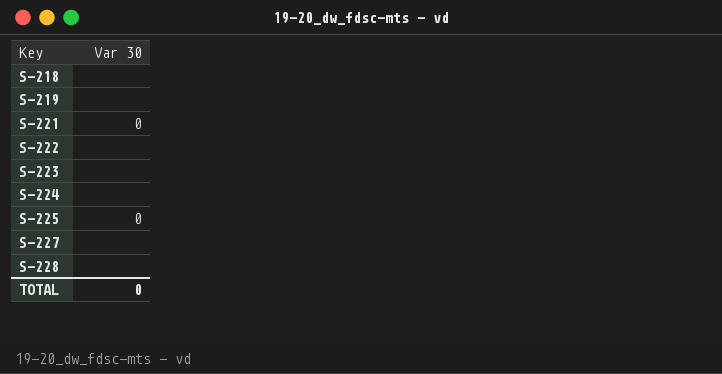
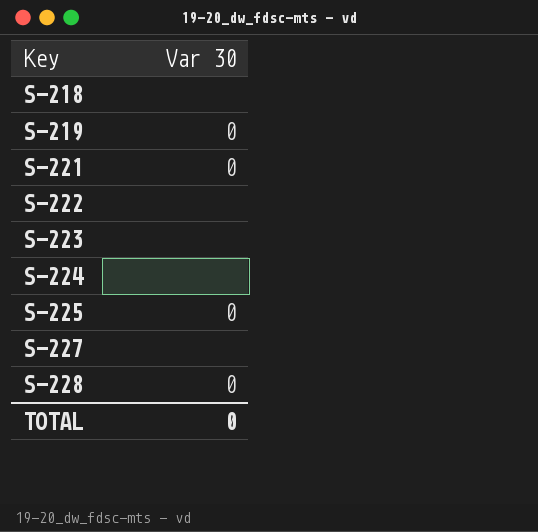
S-219 | Var 30: none -> 0
S-228 | Var 30: none -> 0

